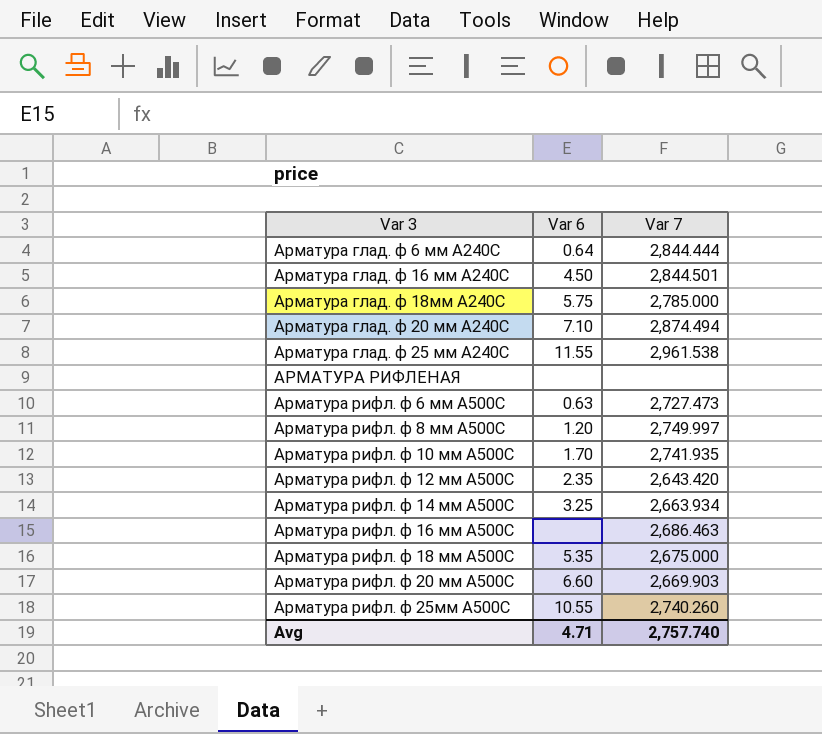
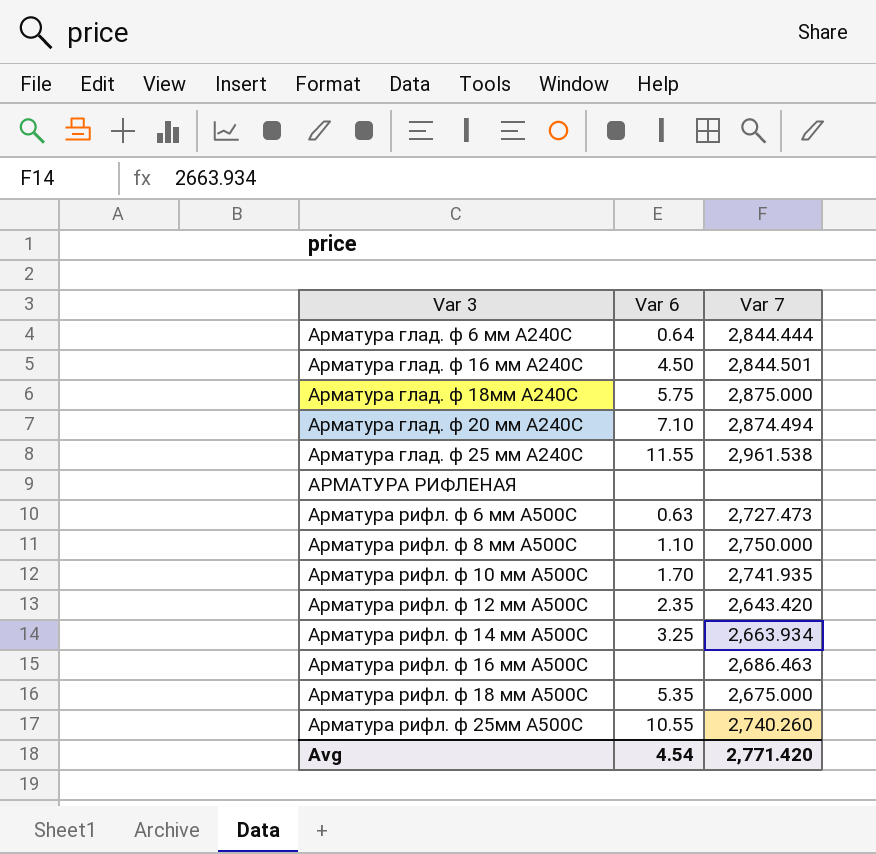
row Арматура рифл. ф 20 мм А500С: 6.60 | 2,669.903 -> none
Арматура глад. ф 18мм А240С | Var 7: 2,785.000 -> 2,875.000
Арматура рифл. ф 8 мм А500С | Var 6: 1.20 -> 1.10
Арматура рифл. ф 8 мм А500С | Var 7: 2,749.997 -> 2,750.000
Avg | Var 6: 4.71 -> 4.54
Avg | Var 7: 2,757.740 -> 2,771.420

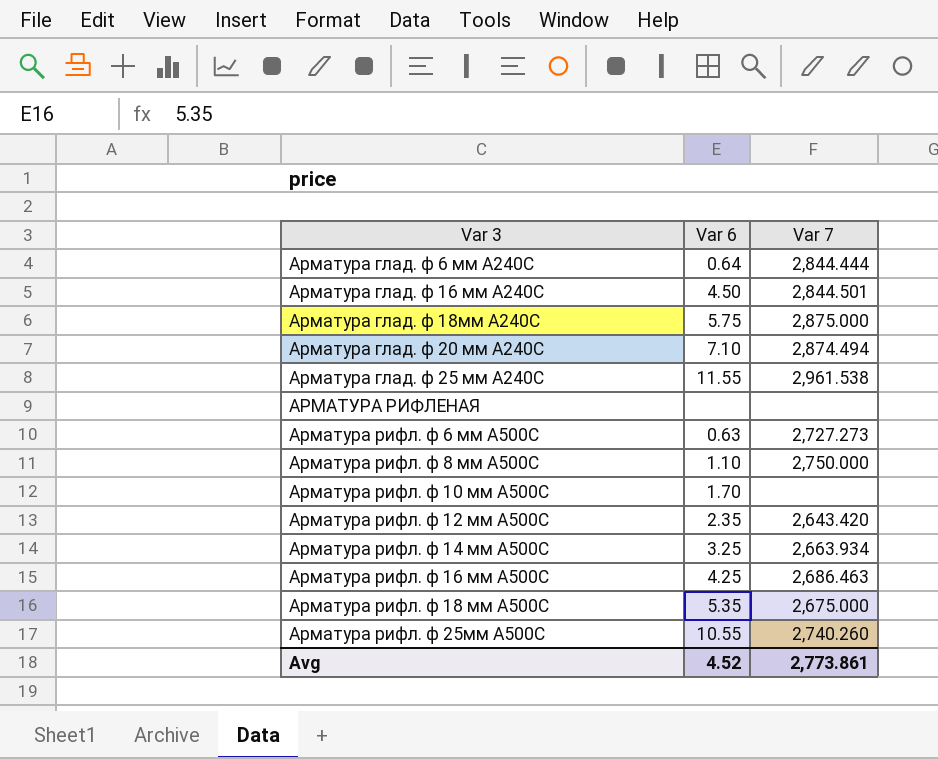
Арматура рифл. ф 6 мм А500С | Var 7: 2,727.473 -> 2,727.273
Арматура рифл. ф 10 мм А500С | Var 7: 2,741.935 -> none
Арматура рифл. ф 16 мм А500С | Var 6: none -> 4.25
Avg | Var 6: 4.54 -> 4.52
Avg | Var 7: 2,771.420 -> 2,773.861

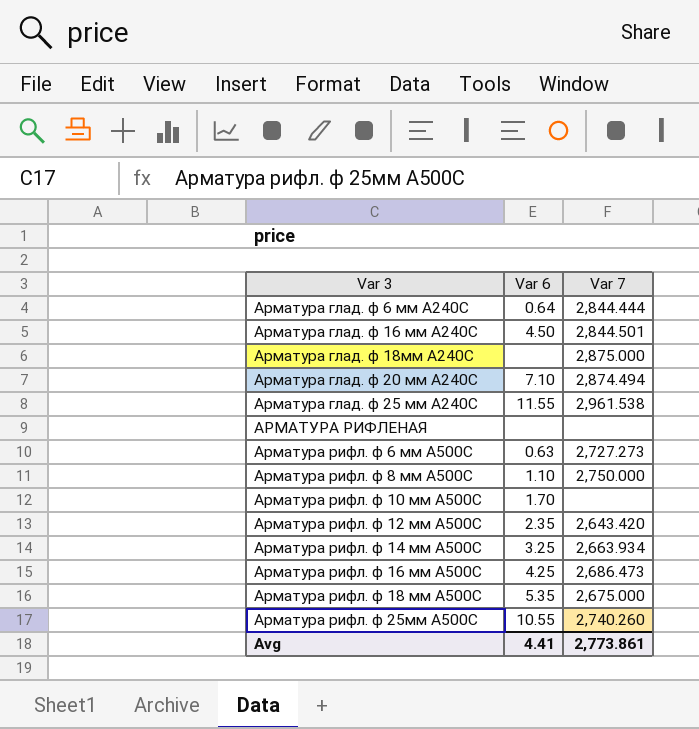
Арматура глад. ф 18мм А240С | Var 6: 5.75 -> none
Арматура рифл. ф 16 мм А500С | Var 7: 2,686.463 -> 2,686.473
Avg | Var 6: 4.52 -> 4.41

